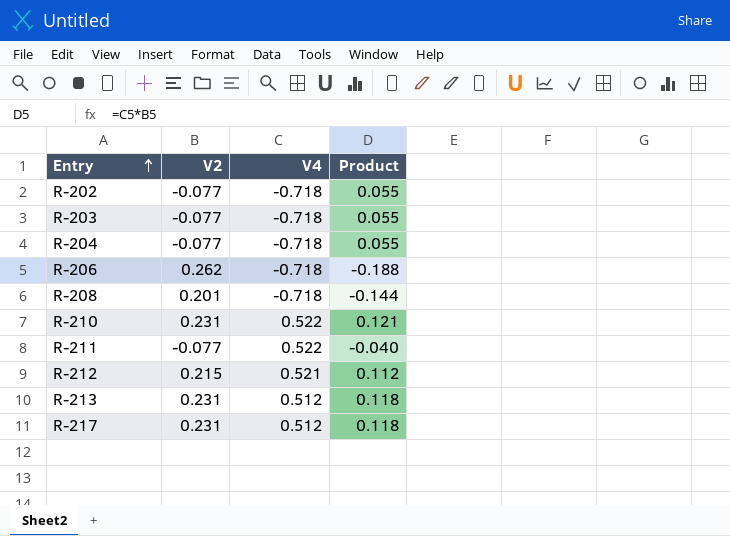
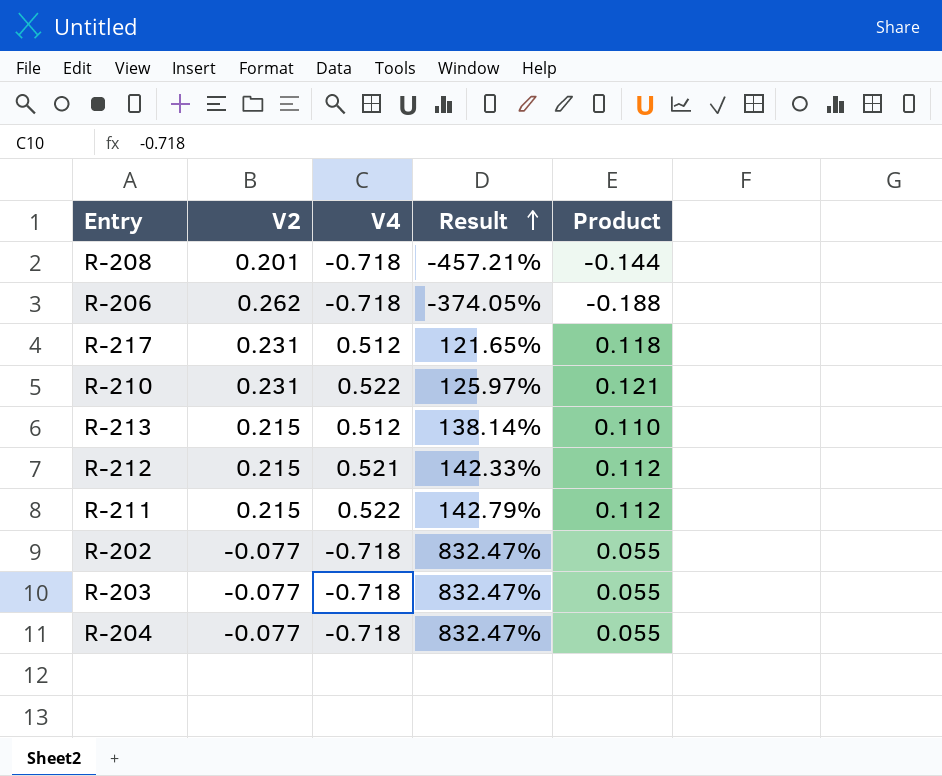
row order: Entry ascending -> Result ascending
column Result | formula: none -> ([V4] - [V2]) / [V2]
R-213 | V2: 0.231 -> 0.215
R-213 | Product: 0.118 -> 0.110
R-211 | V2: -0.077 -> 0.215
R-211 | Product: -0.040 -> 0.112

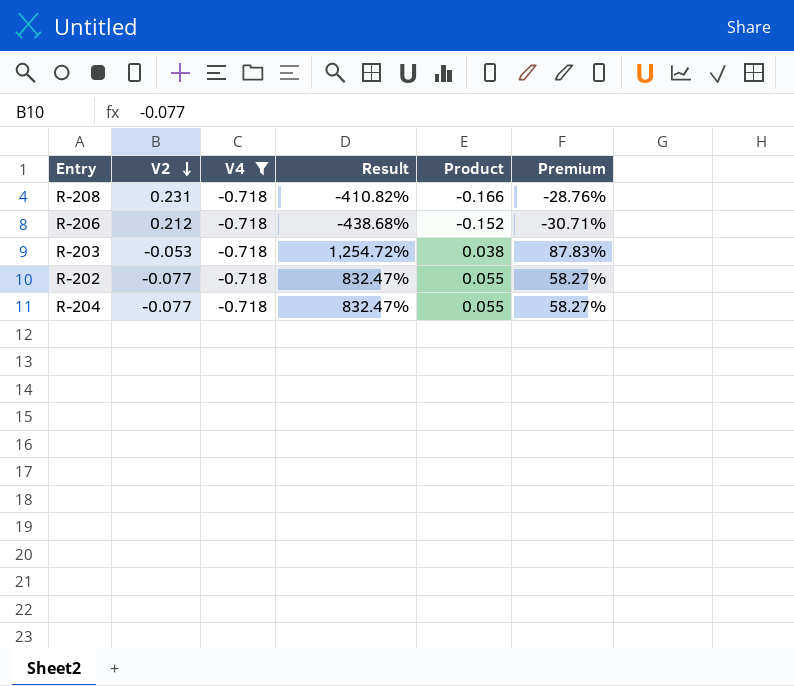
filter: none -> V4 = -0.718
row order: Result ascending -> V2 descending
column Premium | formula: none -> [Result] * 0.07
R-208 | V2: 0.201 -> 0.231
R-208 | Result: -457.21% -> -410.82%
R-208 | Product: -0.144 -> -0.166
R-206 | V2: 0.262 -> 0.212
R-206 | Result: -374.05% -> -438.68%
R-206 | Product: -0.188 -> -0.152
R-203 | V2: -0.077 -> -0.053
R-203 | Result: 832.47% -> 1,254.72%
R-203 | Product: 0.055 -> 0.038

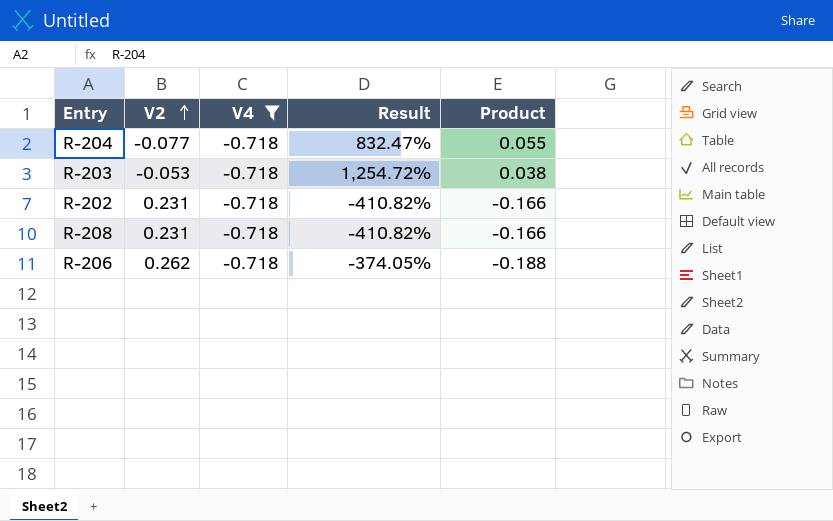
row order: V2 descending -> V2 ascending
column Premium | formula: [Result] * 0.07 -> none
R-202 | V2: -0.077 -> 0.231
R-202 | Result: 832.47% -> -410.82%
R-202 | Product: 0.055 -> -0.166
R-206 | V2: 0.212 -> 0.262
R-206 | Result: -438.68% -> -374.05%
R-206 | Product: -0.152 -> -0.188

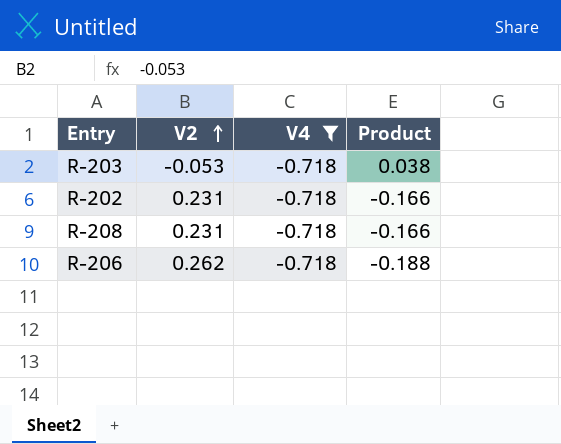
column Result | formula: ([V4] - [V2]) / [V2] -> none
row R-204: -0.077 | -0.718 | 832.47% | 0.055 -> none

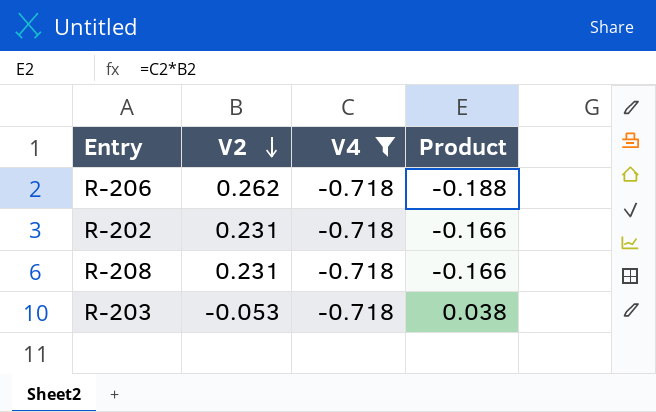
row order: V2 ascending -> V2 descending

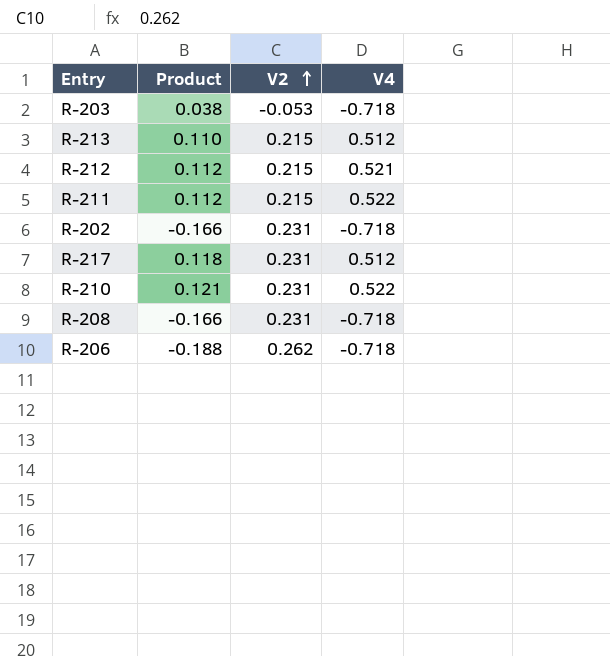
filter: V4 = -0.718 -> none
row order: V2 descending -> V2 ascending
column Product | position: 4 -> 2

